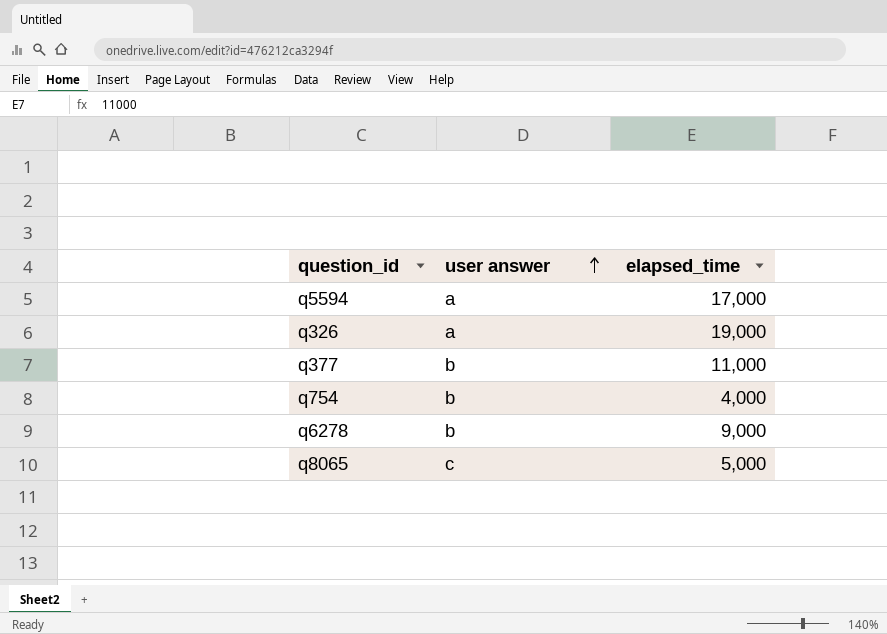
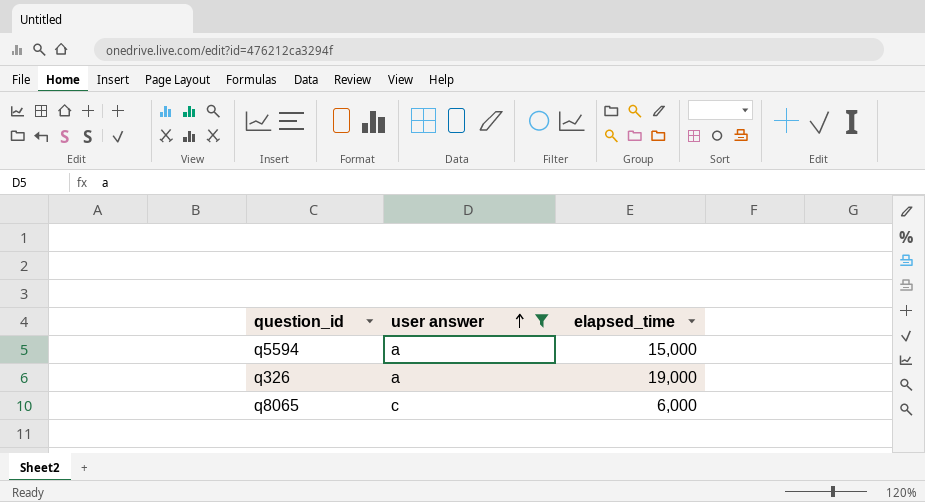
filter: none -> user answer != b
q5594 | elapsed_time: 17,000 -> 15,000
q8065 | elapsed_time: 5,000 -> 6,000

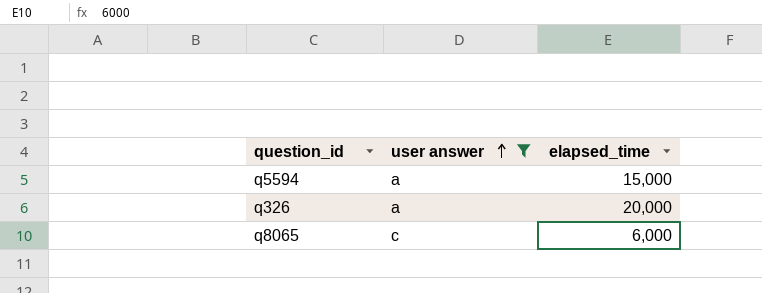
q326 | elapsed_time: 19,000 -> 20,000

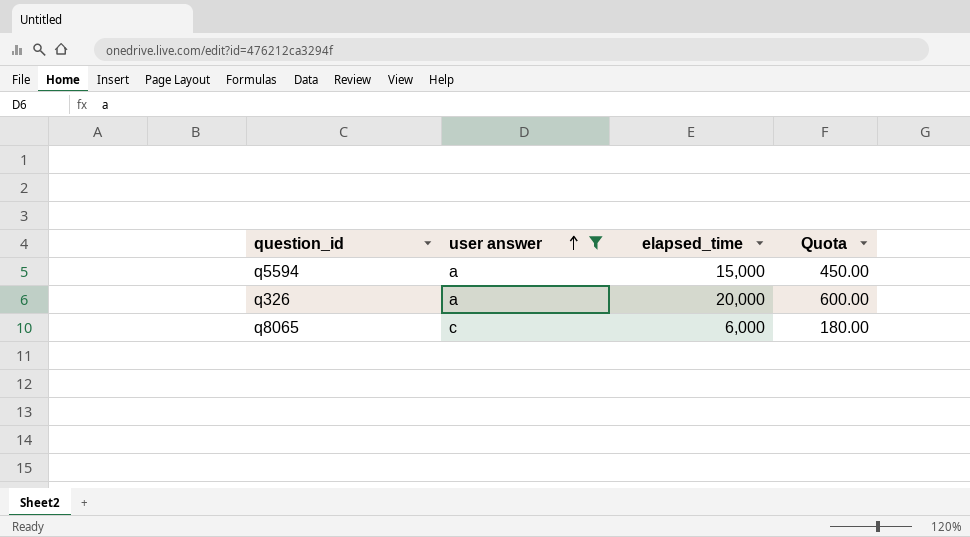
column Quota | formula: none -> [elapsed_time] * 0.03

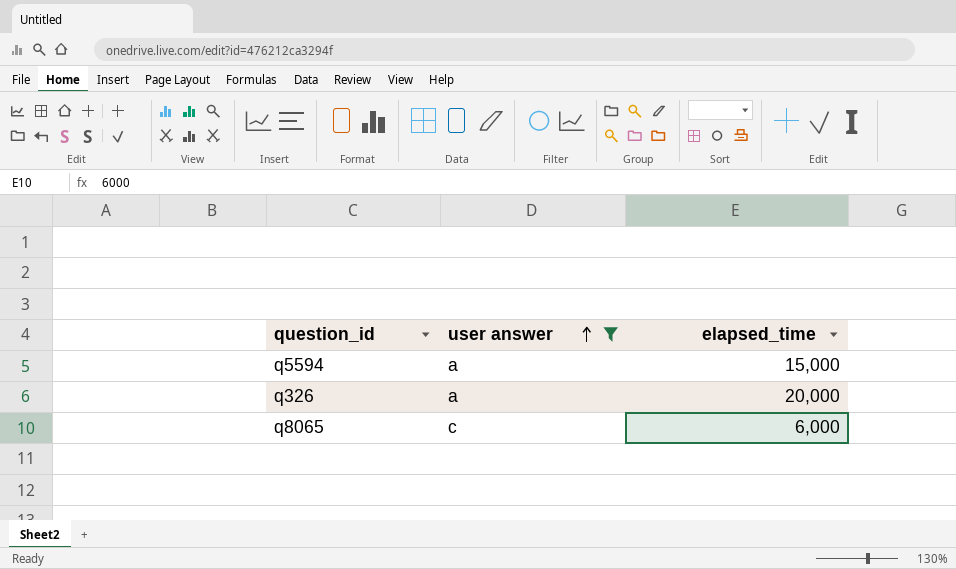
column Quota | formula: [elapsed_time] * 0.03 -> none

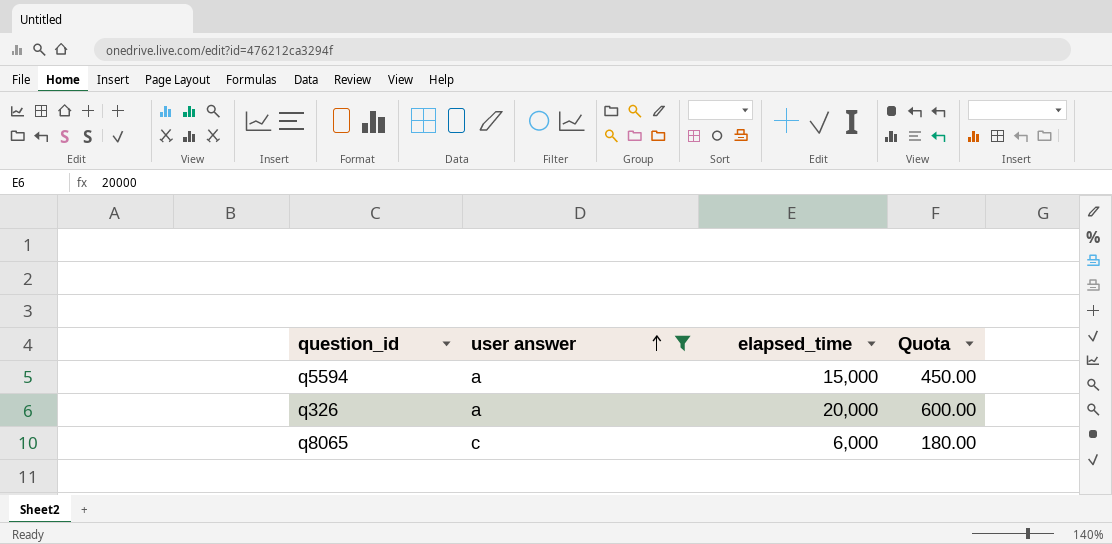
column Quota | formula: none -> [elapsed_time] * 0.03

